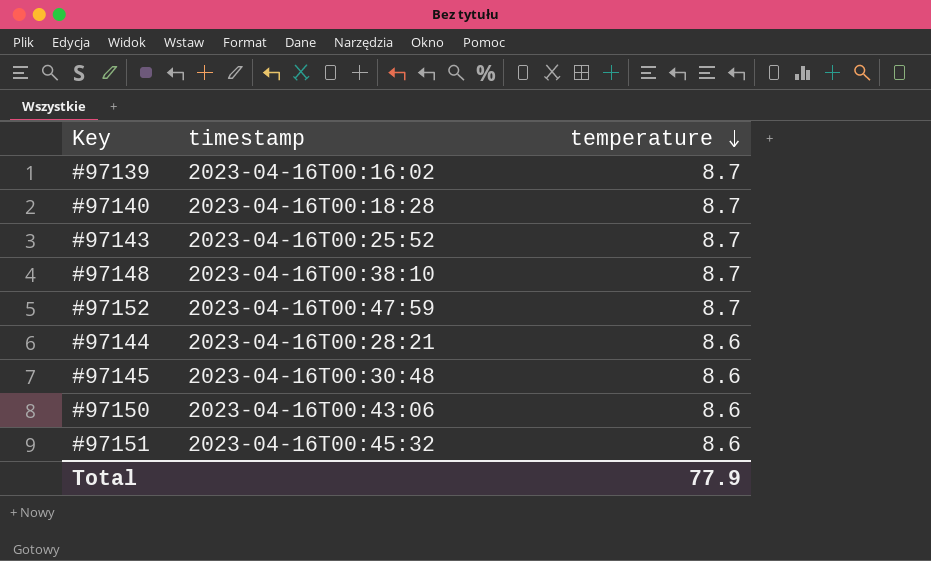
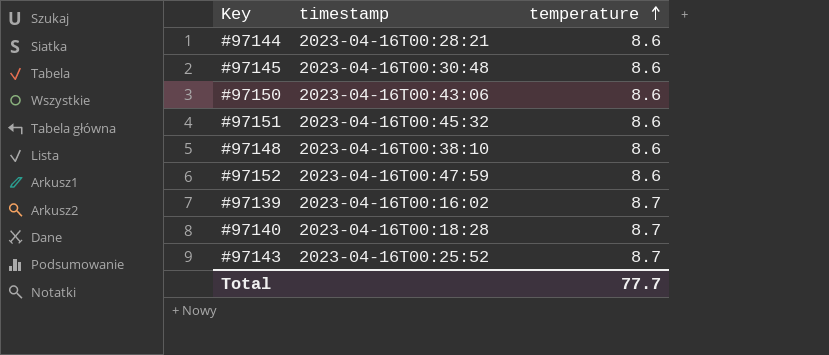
row order: temperature descending -> temperature ascending
#97148 | temperature: 8.7 -> 8.6
#97152 | temperature: 8.7 -> 8.6
Total | temperature: 77.9 -> 77.7

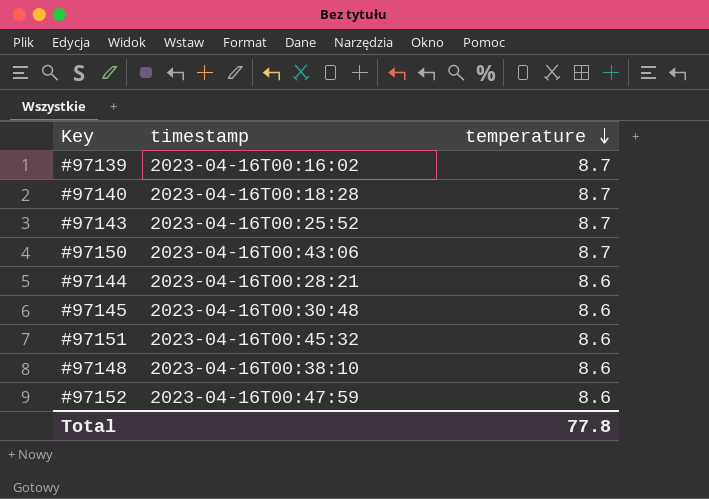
row order: temperature ascending -> temperature descending
#97150 | temperature: 8.6 -> 8.7
Total | temperature: 77.7 -> 77.8

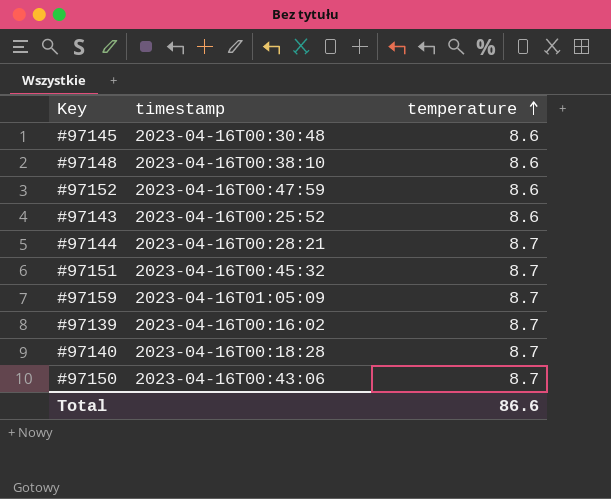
row order: temperature descending -> temperature ascending
#97143 | temperature: 8.7 -> 8.6
#97144 | temperature: 8.6 -> 8.7
#97151 | temperature: 8.6 -> 8.7
row #97159: none -> 2023-04-16T01:05:09 | 8.7
Total | temperature: 77.8 -> 86.6

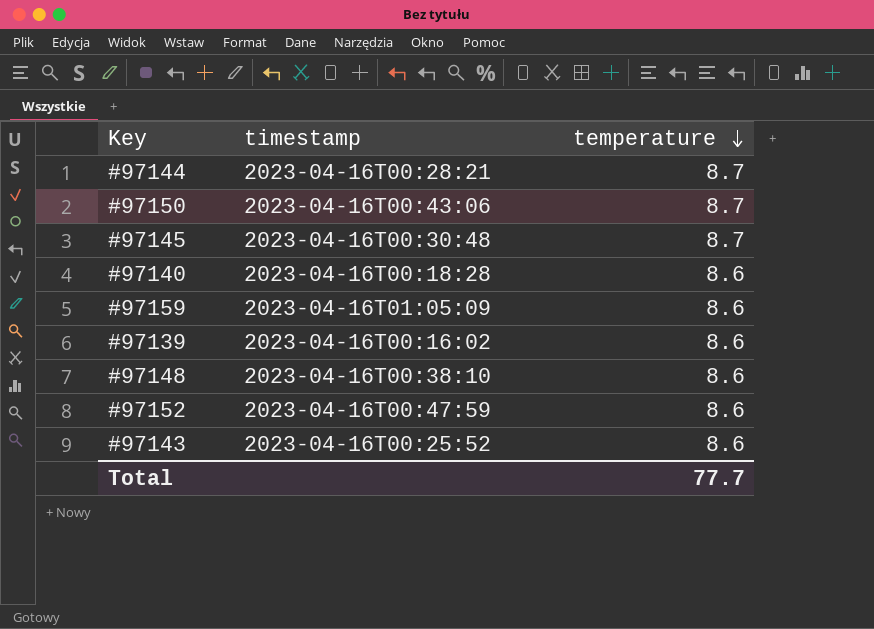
row order: temperature ascending -> temperature descending
row #97151: 2023-04-16T00:45:32 | 8.7 -> none
#97145 | temperature: 8.6 -> 8.7
#97140 | temperature: 8.7 -> 8.6
#97159 | temperature: 8.7 -> 8.6
#97139 | temperature: 8.7 -> 8.6
Total | temperature: 86.6 -> 77.7

